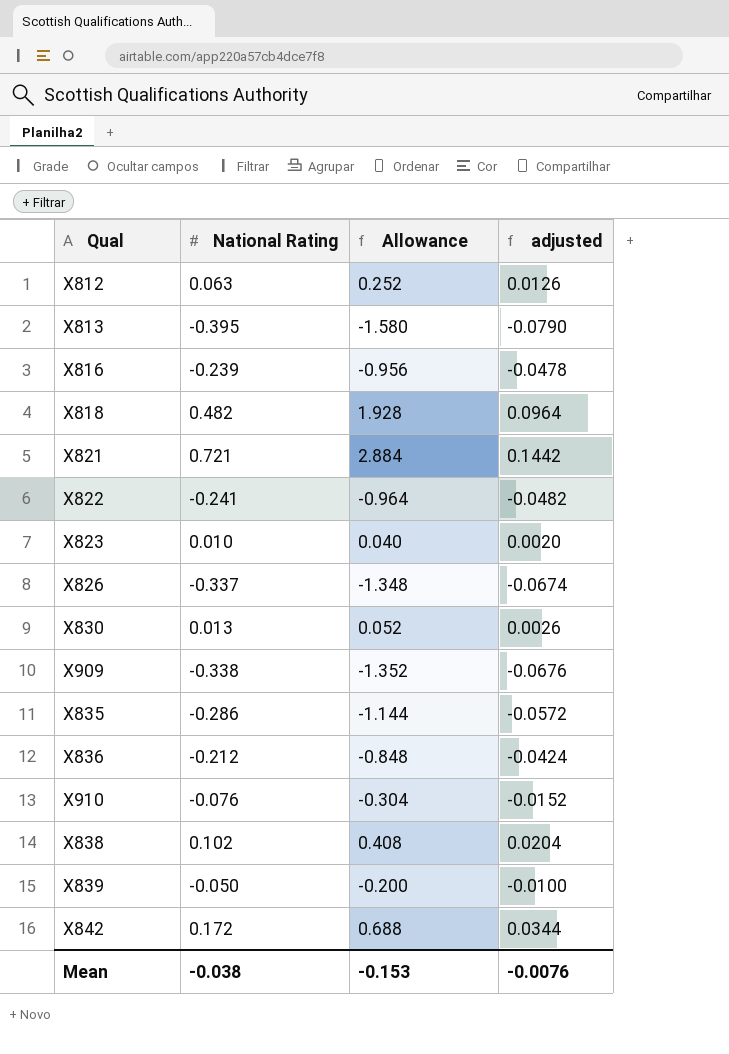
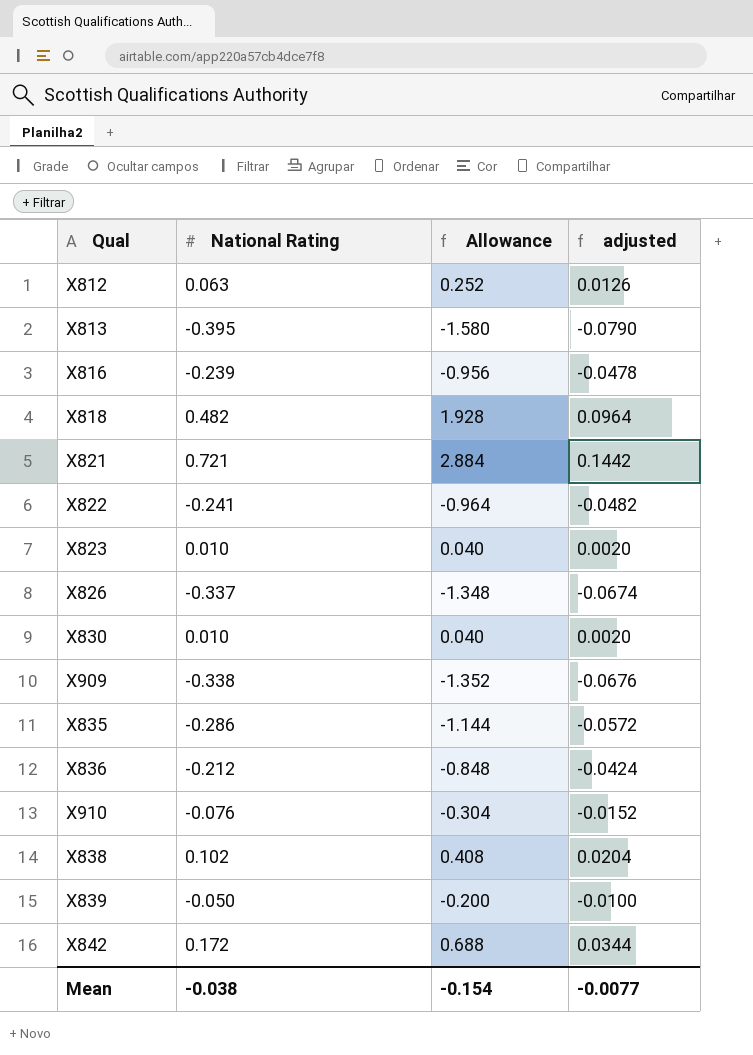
X830 | National Rating: 0.013 -> 0.010
X830 | Allowance: 0.052 -> 0.040
X830 | adjusted: 0.0026 -> 0.0020
Mean | Allowance: -0.153 -> -0.154
Mean | adjusted: -0.0076 -> -0.0077

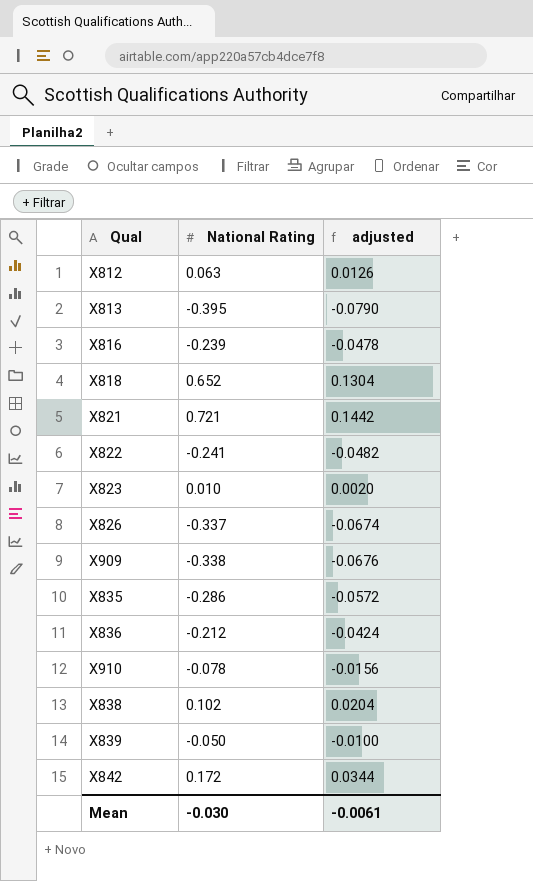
column Allowance | formula: [National Rating] * 4 -> none
row X830: 0.010 | 0.040 | 0.0020 -> none
X818 | National Rating: 0.482 -> 0.652
X818 | adjusted: 0.0964 -> 0.1304
X910 | National Rating: -0.076 -> -0.078
X910 | adjusted: -0.0152 -> -0.0156
Mean | National Rating: -0.038 -> -0.030
Mean | adjusted: -0.0077 -> -0.0061

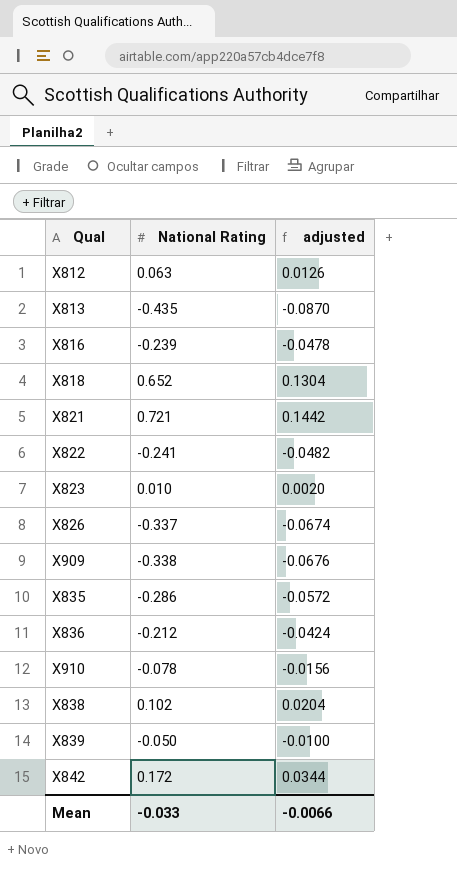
X813 | National Rating: -0.395 -> -0.435
X813 | adjusted: -0.0790 -> -0.0870
Mean | National Rating: -0.030 -> -0.033
Mean | adjusted: -0.0061 -> -0.0066

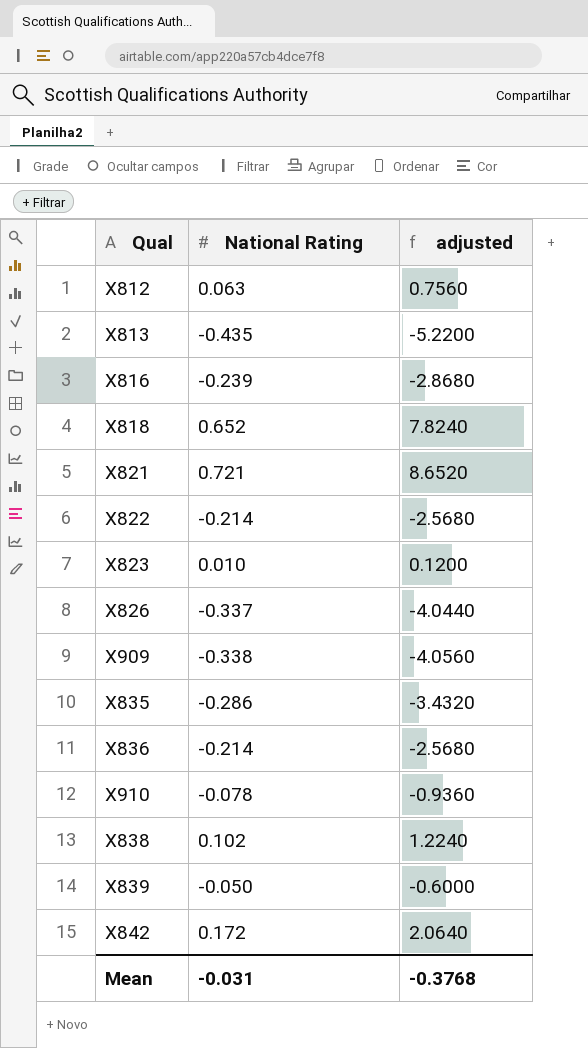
column adjusted | formula: [National Rating] * 0.2 -> [National Rating] * 12
X822 | National Rating: -0.241 -> -0.214
X836 | National Rating: -0.212 -> -0.214
Mean | National Rating: -0.033 -> -0.031
Mean | adjusted: -0.0066 -> -0.3768

